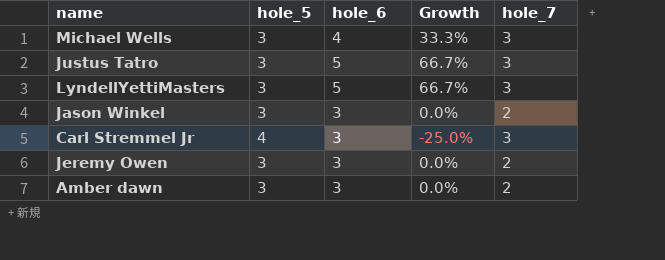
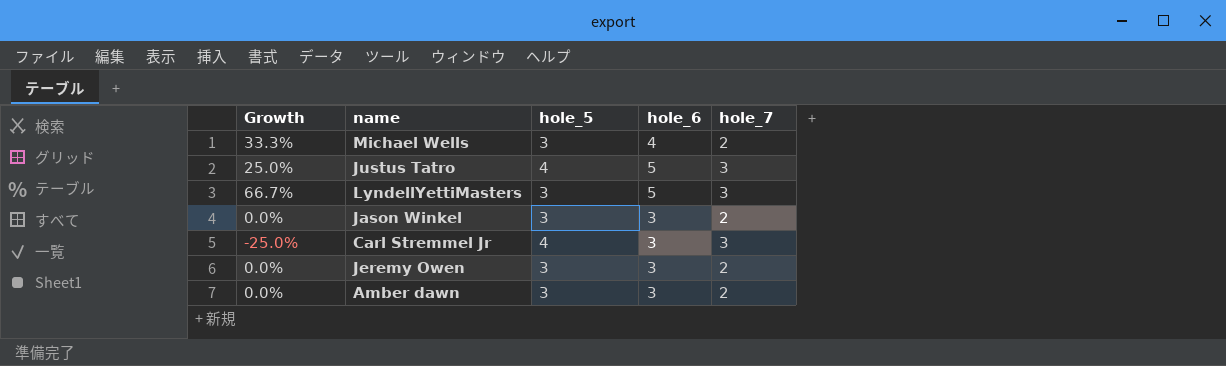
column Growth | position: 4 -> 1
Michael Wells | hole_7: 3 -> 2
Justus Tatro | Growth: 66.7% -> 25.0%
Justus Tatro | hole_5: 3 -> 4

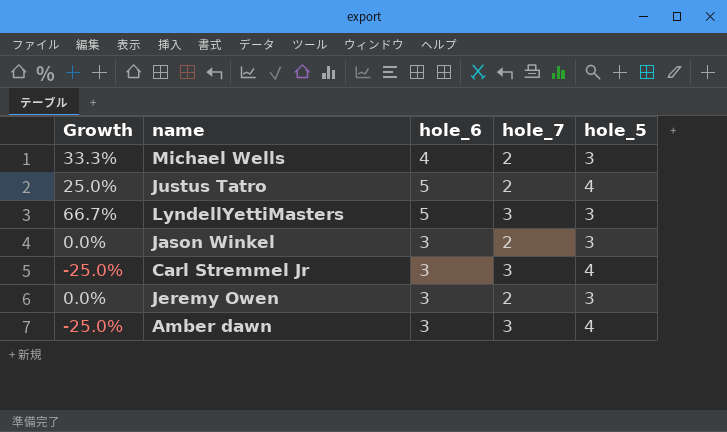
column hole_5 | position: 3 -> 5
Justus Tatro | hole_7: 3 -> 2
Amber dawn | Growth: 0.0% -> -25.0%
Amber dawn | hole_7: 2 -> 3
Amber dawn | hole_5: 3 -> 4

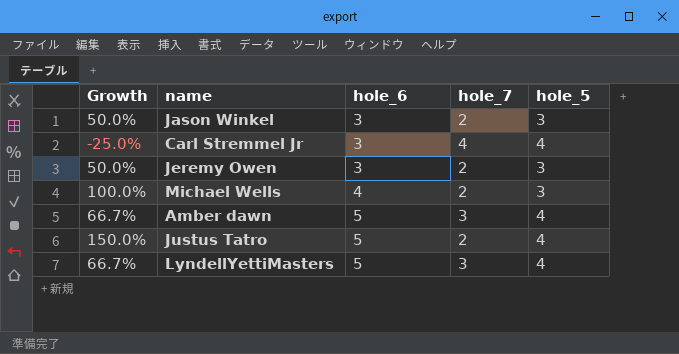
row order: none -> hole_6 ascending
column Growth | formula: ([hole_6] - [hole_5]) / [hole_5] -> ([hole_6] - [hole_7]) / [hole_7]
Carl Stremmel Jr | hole_7: 3 -> 4
Amber dawn | hole_6: 3 -> 5
LyndellYettiMasters | hole_5: 3 -> 4

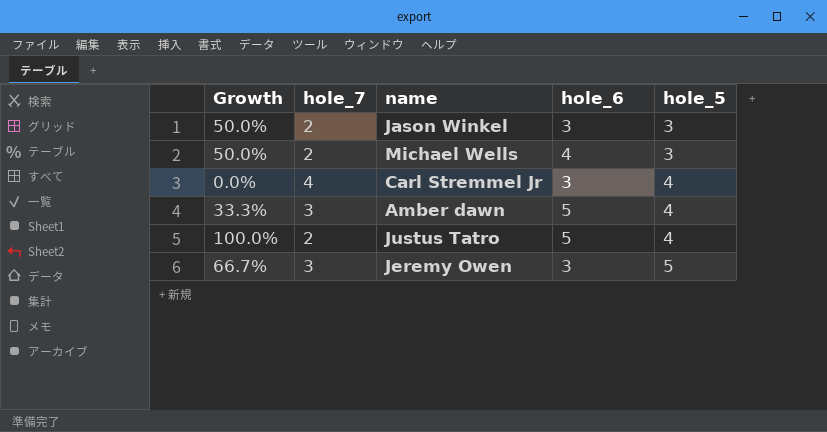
row order: hole_6 ascending -> hole_5 ascending
column Growth | formula: ([hole_6] - [hole_7]) / [hole_7] -> ([hole_5] - [hole_7]) / [hole_7]
column hole_7 | position: 4 -> 2
row LyndellYettiMasters: 66.7% | 5 | 3 | 4 -> none
Jeremy Owen | hole_7: 2 -> 3
Jeremy Owen | hole_5: 3 -> 5

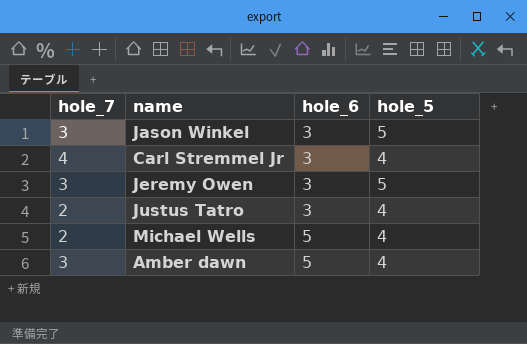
row order: hole_5 ascending -> hole_6 ascending
column Growth | formula: ([hole_5] - [hole_7]) / [hole_7] -> none
Jason Winkel | hole_7: 2 -> 3
Jason Winkel | hole_5: 3 -> 5
Justus Tatro | hole_6: 5 -> 3
Michael Wells | hole_6: 4 -> 5
Michael Wells | hole_5: 3 -> 4

